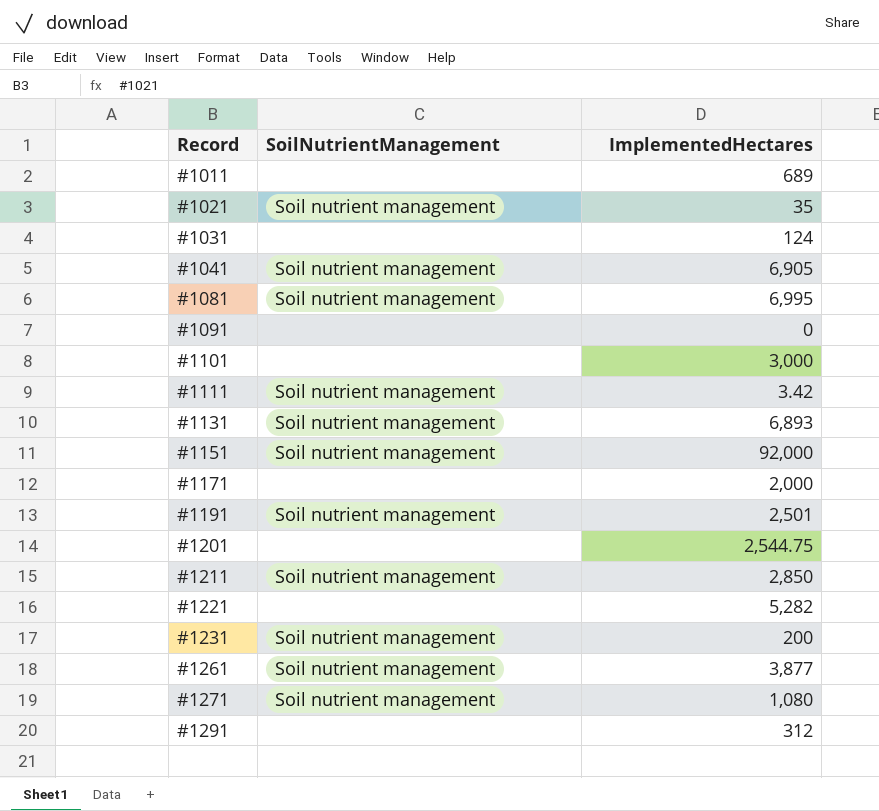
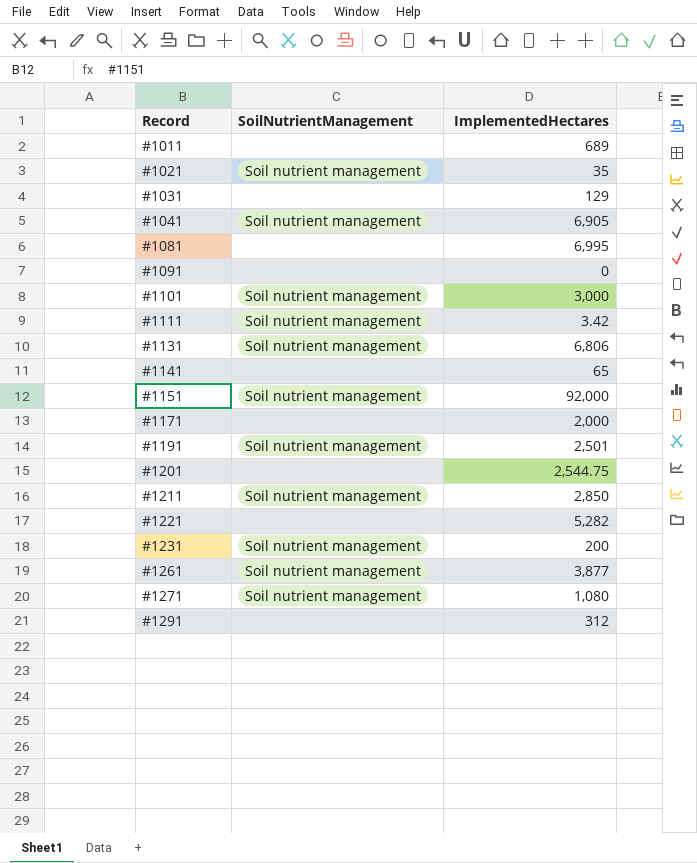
#1031 | ImplementedHectares: 124 -> 129
#1081 | SoilNutrientManagement: Soil nutrient management -> none
#1101 | SoilNutrientManagement: none -> Soil nutrient management
#1131 | ImplementedHectares: 6,893 -> 6,806
row #1141: none -> none | 65

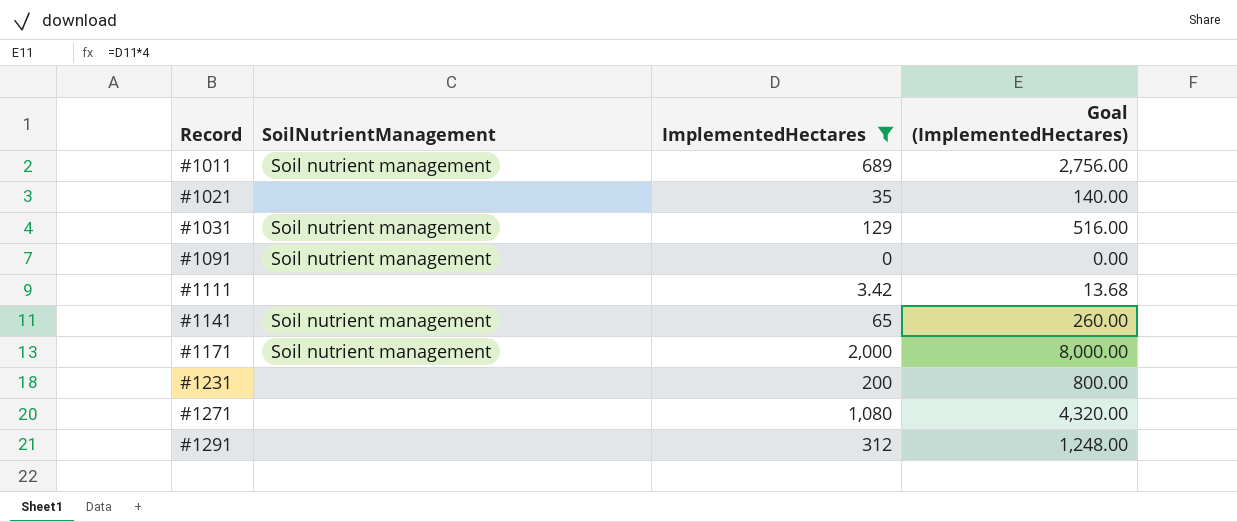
filter: none -> ImplementedHectares <= 2,000
column Goal (ImplementedHectares) | formula: none -> [ImplementedHectares] * 4
#1011 | SoilNutrientManagement: none -> Soil nutrient management
#1021 | SoilNutrientManagement: Soil nutrient management -> none
#1031 | SoilNutrientManagement: none -> Soil nutrient management
#1091 | SoilNutrientManagement: none -> Soil nutrient management
#1111 | SoilNutrientManagement: Soil nutrient management -> none
#1141 | SoilNutrientManagement: none -> Soil nutrient management
#1171 | SoilNutrientManagement: none -> Soil nutrient management
#1231 | SoilNutrientManagement: Soil nutrient management -> none
#1271 | SoilNutrientManagement: Soil nutrient management -> none

